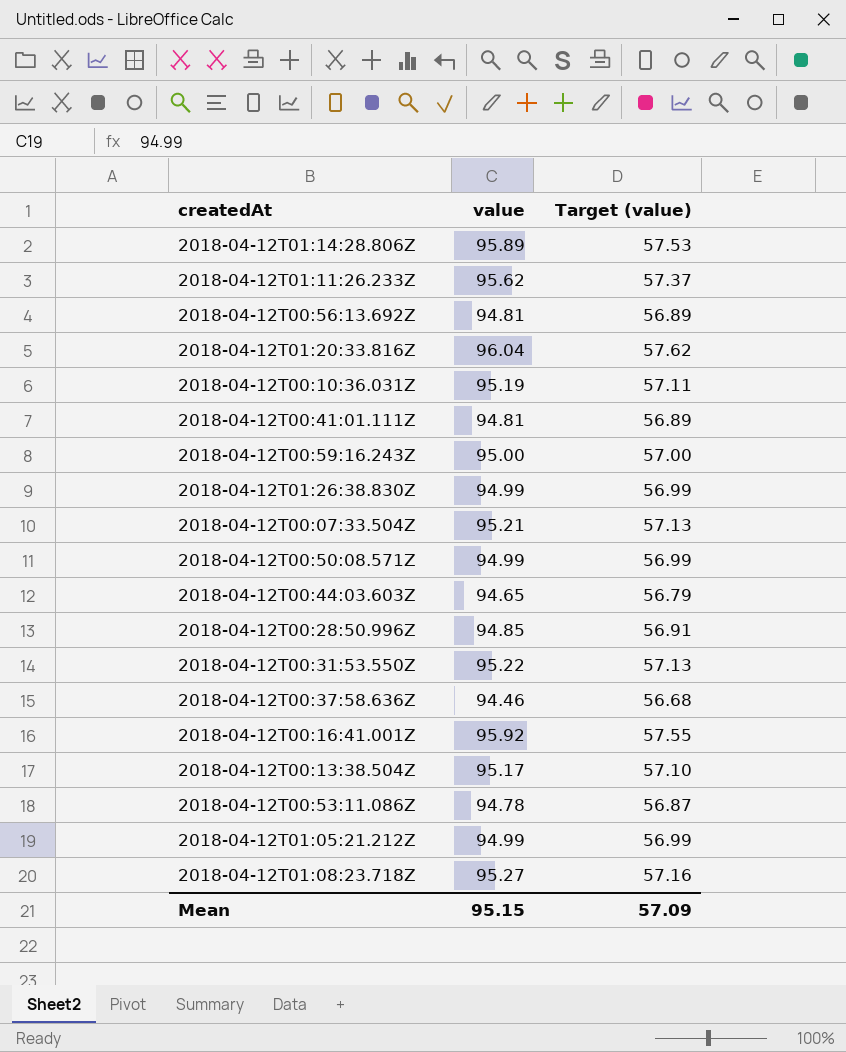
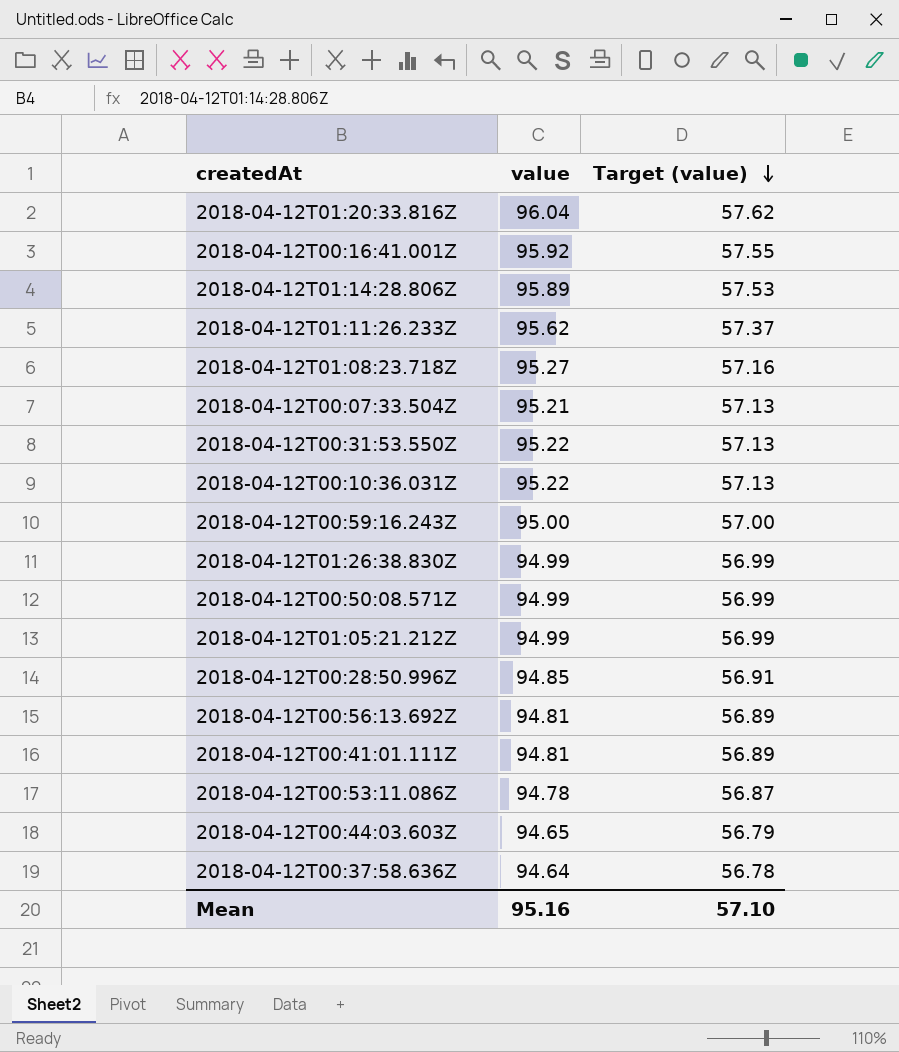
row order: none -> Target (value) descending
row 2018-04-12T00:13:38.504Z: 95.17 | 57.10 -> none
2018-04-12T00:10:36.031Z | value: 95.19 -> 95.22
2018-04-12T00:10:36.031Z | Target (value): 57.11 -> 57.13
2018-04-12T00:37:58.636Z | value: 94.46 -> 94.64
2018-04-12T00:37:58.636Z | Target (value): 56.68 -> 56.78
Mean | value: 95.15 -> 95.16
Mean | Target (value): 57.09 -> 57.10

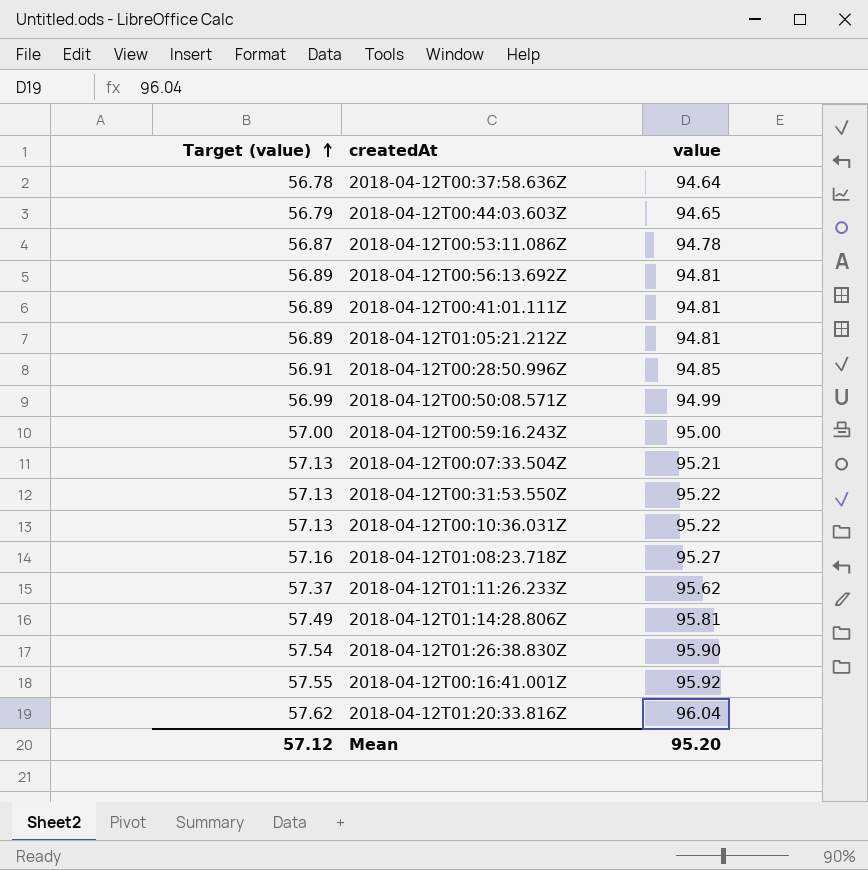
row order: Target (value) descending -> Target (value) ascending
column Target (value) | position: 3 -> 1
2018-04-12T01:05:21.212Z | Target (value): 56.99 -> 56.89
2018-04-12T01:05:21.212Z | value: 94.99 -> 94.81
2018-04-12T01:14:28.806Z | Target (value): 57.53 -> 57.49
2018-04-12T01:14:28.806Z | value: 95.89 -> 95.81
2018-04-12T01:26:38.830Z | Target (value): 56.99 -> 57.54
2018-04-12T01:26:38.830Z | value: 94.99 -> 95.90
Mean | Target (value): 57.10 -> 57.12
Mean | value: 95.16 -> 95.20

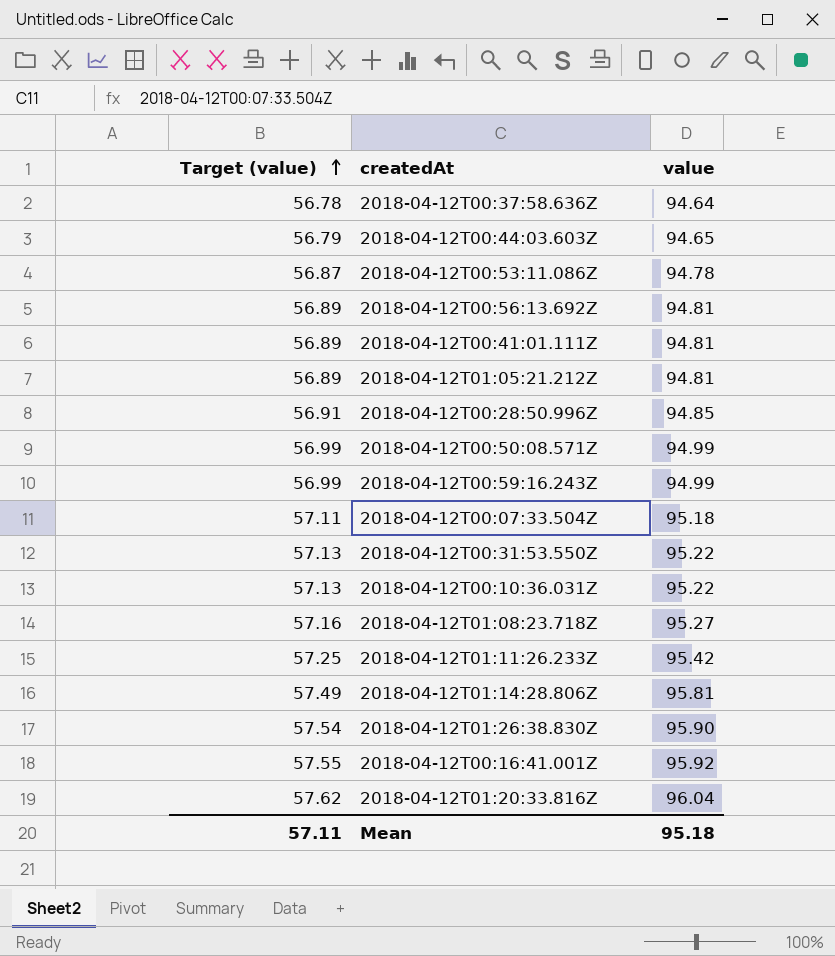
2018-04-12T00:59:16.243Z | Target (value): 57.00 -> 56.99
2018-04-12T00:59:16.243Z | value: 95.00 -> 94.99
2018-04-12T00:07:33.504Z | Target (value): 57.13 -> 57.11
2018-04-12T00:07:33.504Z | value: 95.21 -> 95.18
2018-04-12T01:11:26.233Z | Target (value): 57.37 -> 57.25
2018-04-12T01:11:26.233Z | value: 95.62 -> 95.42
Mean | Target (value): 57.12 -> 57.11
Mean | value: 95.20 -> 95.18

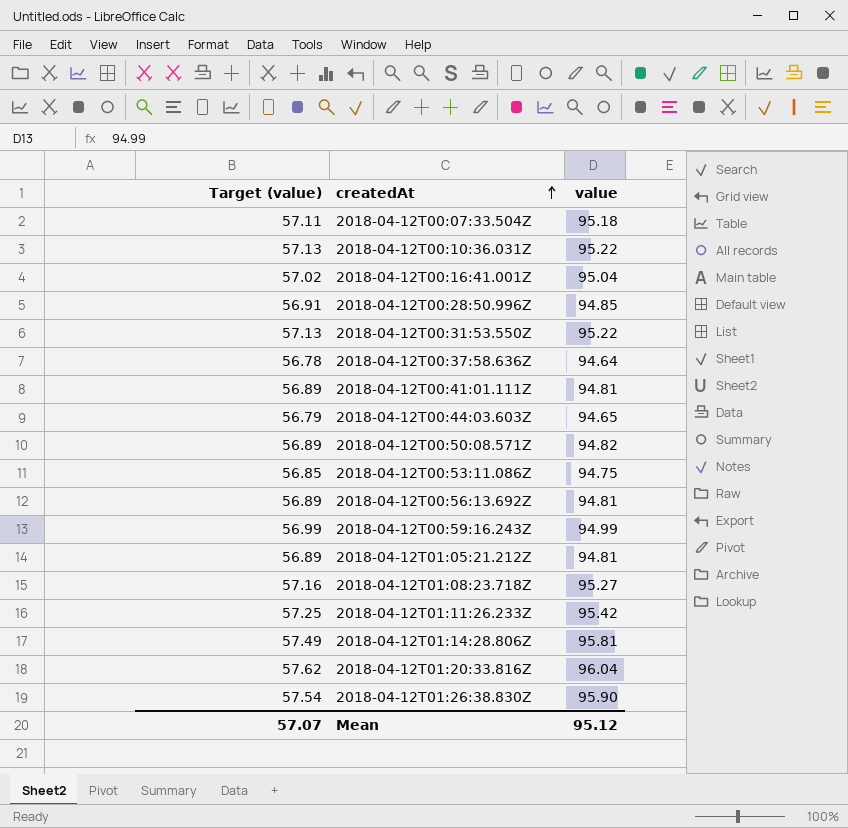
row order: Target (value) ascending -> createdAt ascending
2018-04-12T00:16:41.001Z | Target (value): 57.55 -> 57.02
2018-04-12T00:16:41.001Z | value: 95.92 -> 95.04
2018-04-12T00:50:08.571Z | Target (value): 56.99 -> 56.89
2018-04-12T00:50:08.571Z | value: 94.99 -> 94.82
2018-04-12T00:53:11.086Z | Target (value): 56.87 -> 56.85
2018-04-12T00:53:11.086Z | value: 94.78 -> 94.75
Mean | Target (value): 57.11 -> 57.07
Mean | value: 95.18 -> 95.12

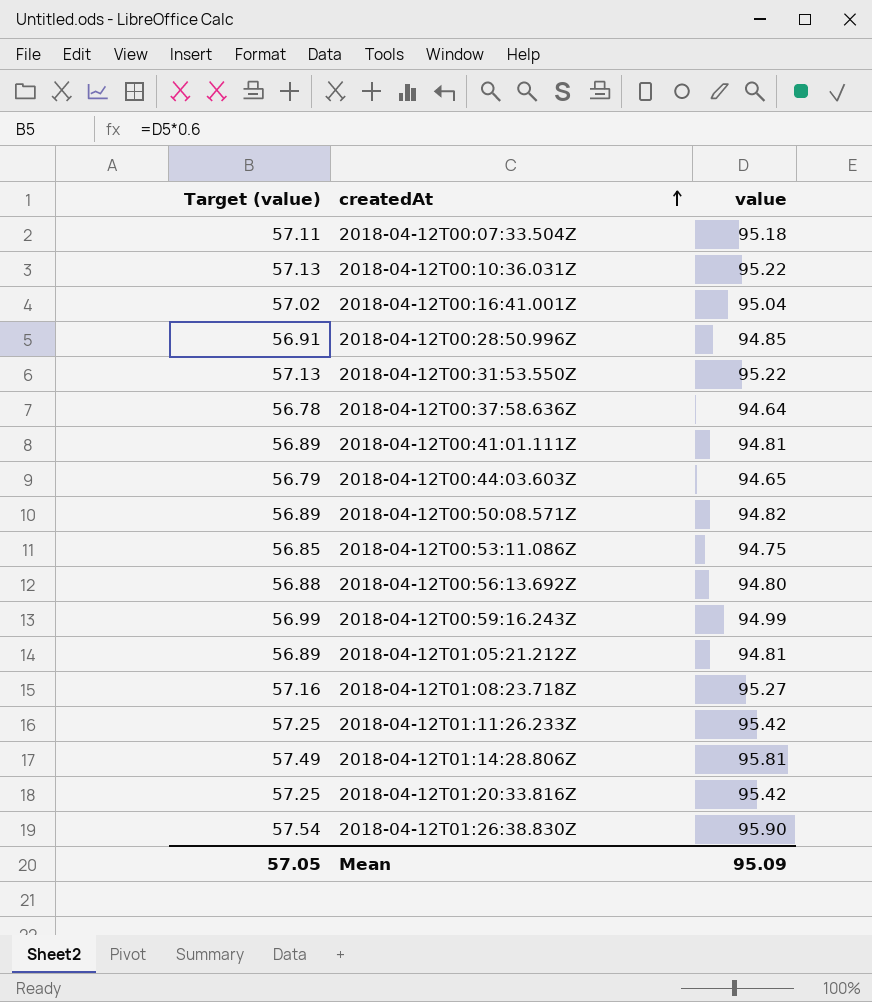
2018-04-12T00:56:13.692Z | Target (value): 56.89 -> 56.88
2018-04-12T00:56:13.692Z | value: 94.81 -> 94.80
2018-04-12T01:20:33.816Z | Target (value): 57.62 -> 57.25
2018-04-12T01:20:33.816Z | value: 96.04 -> 95.42
Mean | Target (value): 57.07 -> 57.05
Mean | value: 95.12 -> 95.09

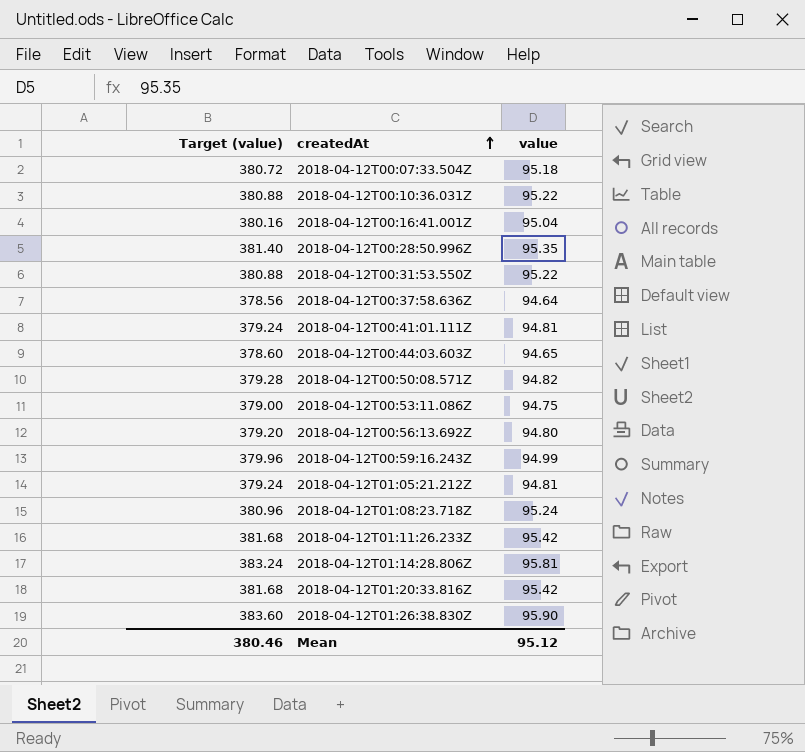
column Target (value) | formula: [value] * 0.6 -> [value] * 4
2018-04-12T00:28:50.996Z | value: 94.85 -> 95.35
2018-04-12T01:08:23.718Z | value: 95.27 -> 95.24
Mean | Target (value): 57.05 -> 380.46
Mean | value: 95.09 -> 95.12

